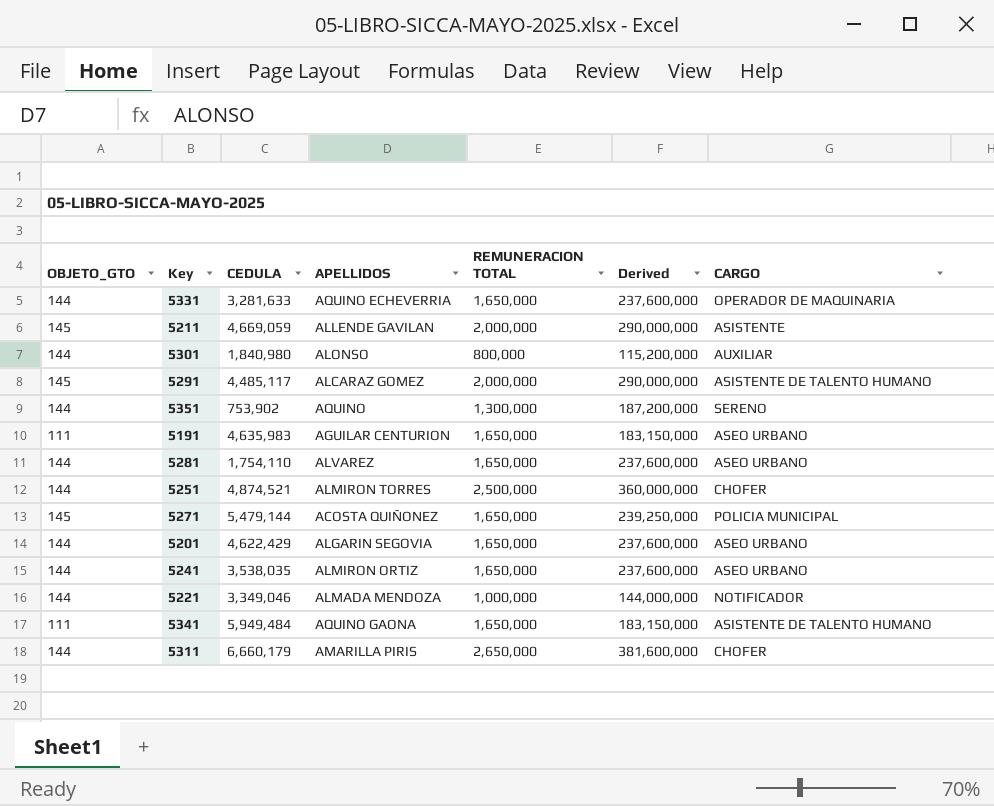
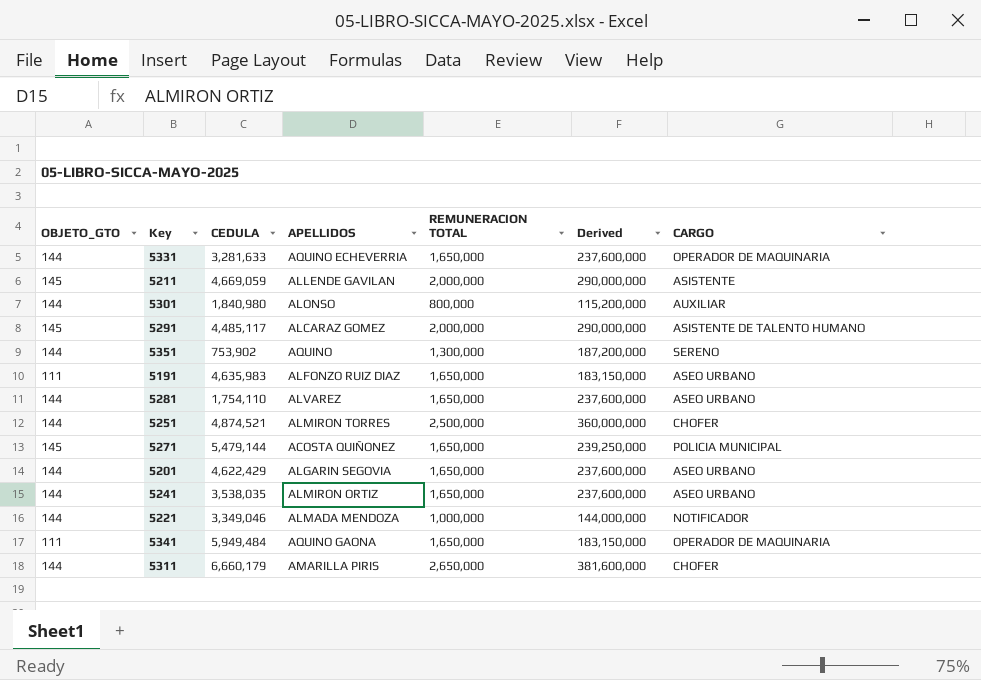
5191 | APELLIDOS: AGUILAR CENTURION -> ALFONZO RUIZ DIAZ
5341 | CARGO: ASISTENTE DE TALENTO HUMANO -> OPERADOR DE MAQUINARIA

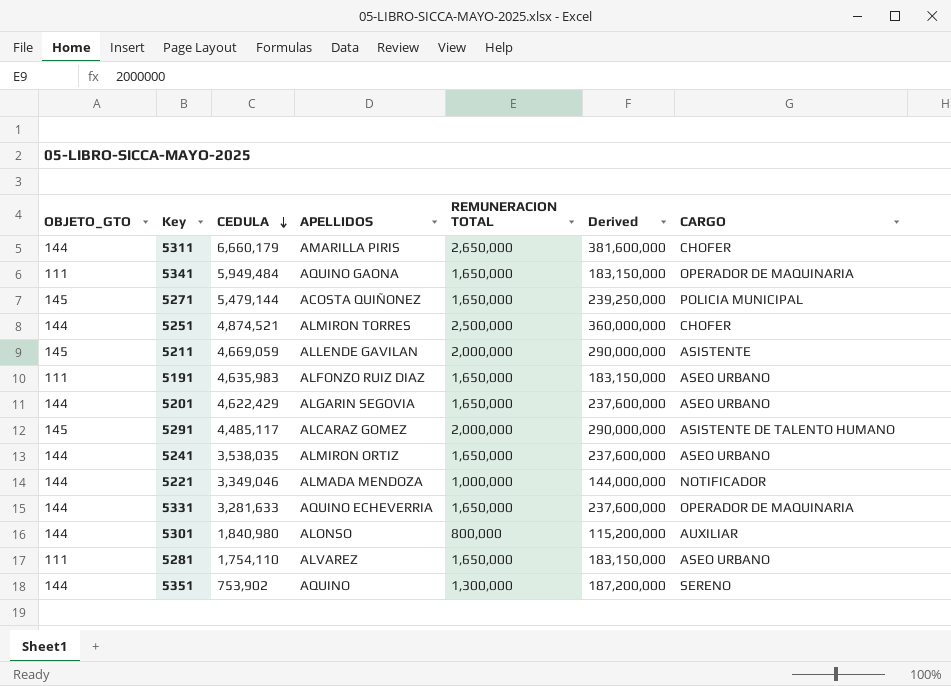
row order: none -> CEDULA descending
5281 | OBJETO_GTO: 144 -> 111
5281 | Derived: 237,600,000 -> 183,150,000

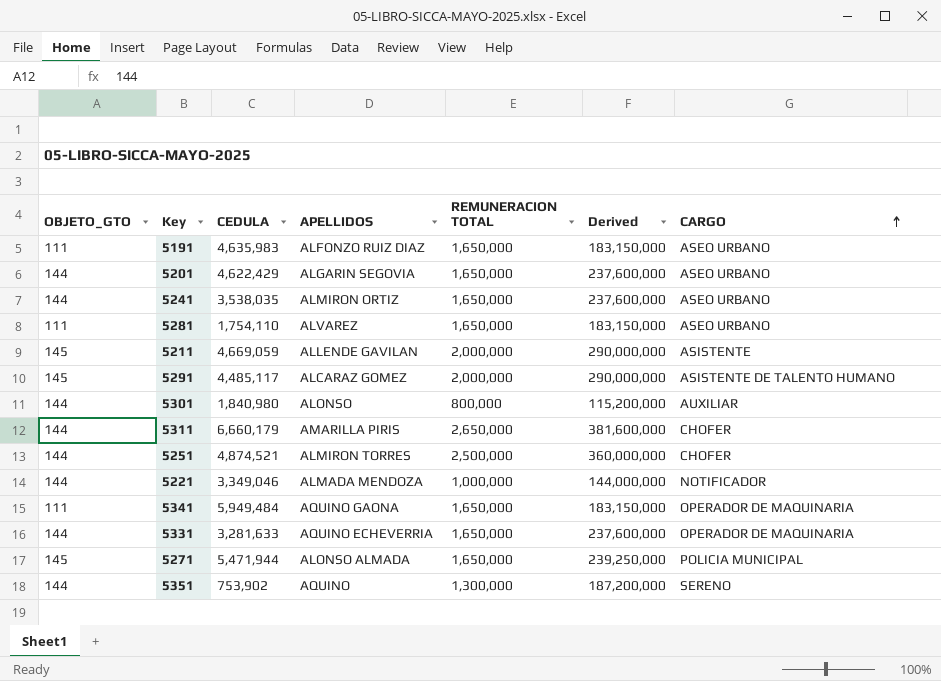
row order: CEDULA descending -> CARGO ascending
5271 | CEDULA: 5,479,144 -> 5,471,944
5271 | APELLIDOS: ACOSTA QUIÑONEZ -> ALONSO ALMADA

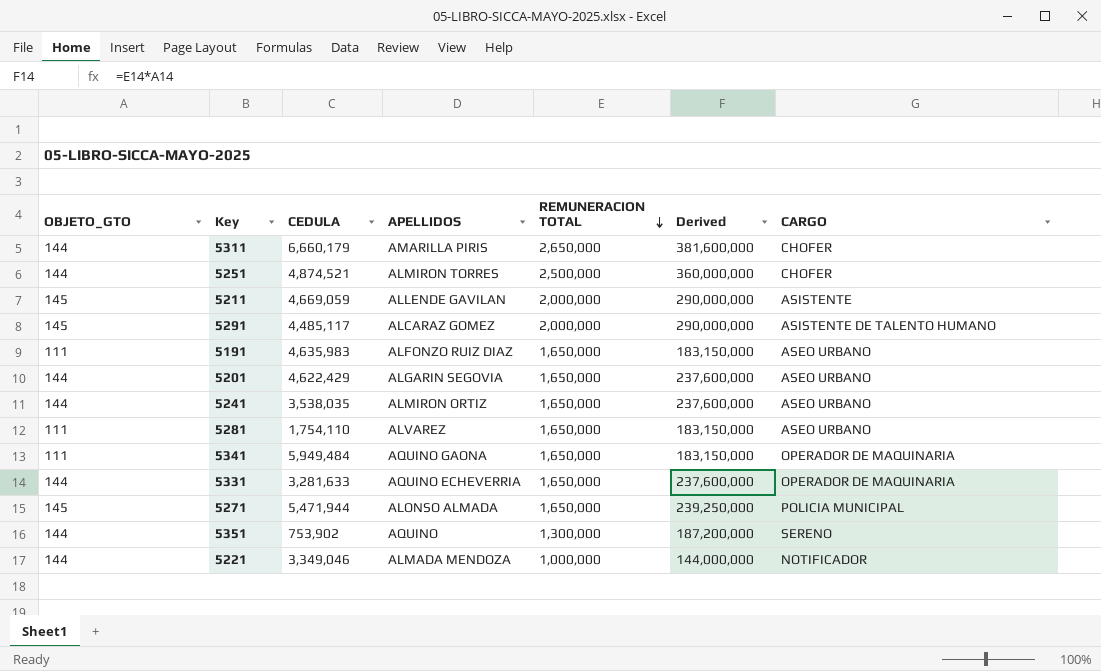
row order: CARGO ascending -> REMUNERACION TOTAL descending
row 5301: 144 | 1,840,980 | ALONSO | 800,000 | 115,200,000 | AUXILIAR -> none

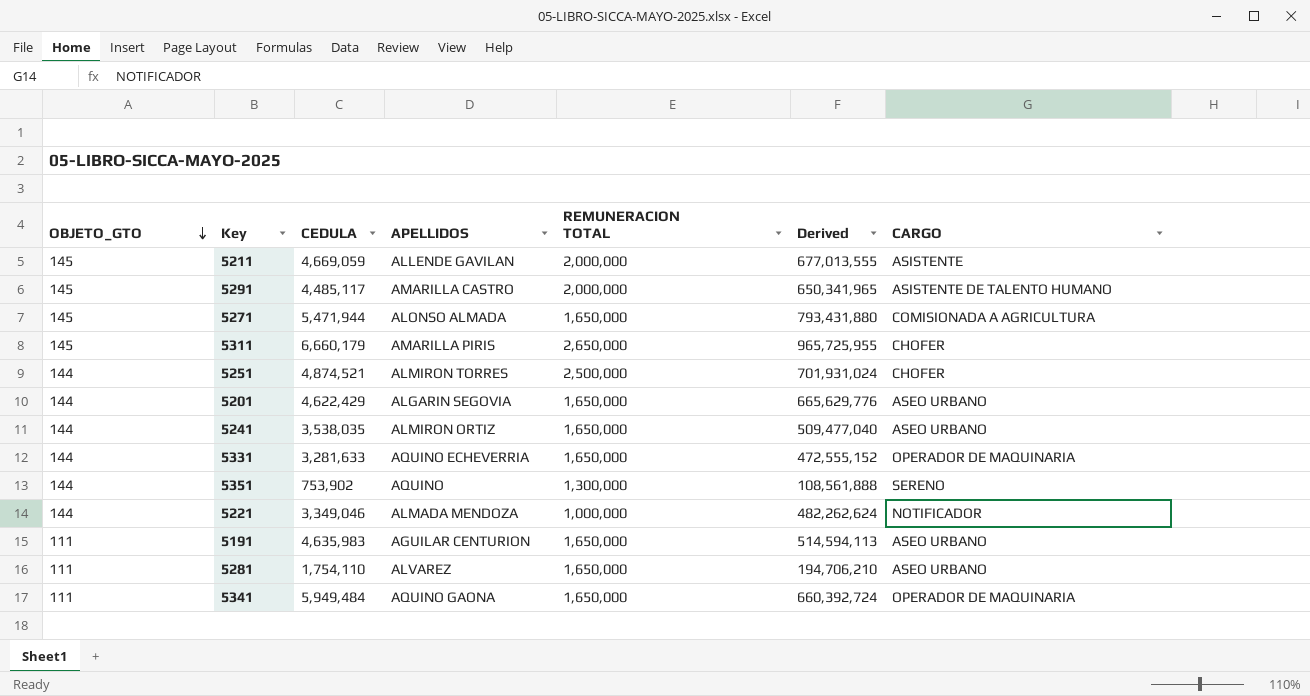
row order: REMUNERACION TOTAL descending -> OBJETO_GTO descending
column Derived | formula: [OBJETO_GTO] * [REMUNERACION TOTAL] -> [OBJETO_GTO] * [CEDULA]
5291 | APELLIDOS: ALCARAZ GOMEZ -> AMARILLA CASTRO
5271 | CARGO: POLICIA MUNICIPAL -> COMISIONADA A AGRICULTURA
5311 | OBJETO_GTO: 144 -> 145
5191 | APELLIDOS: ALFONZO RUIZ DIAZ -> AGUILAR CENTURION

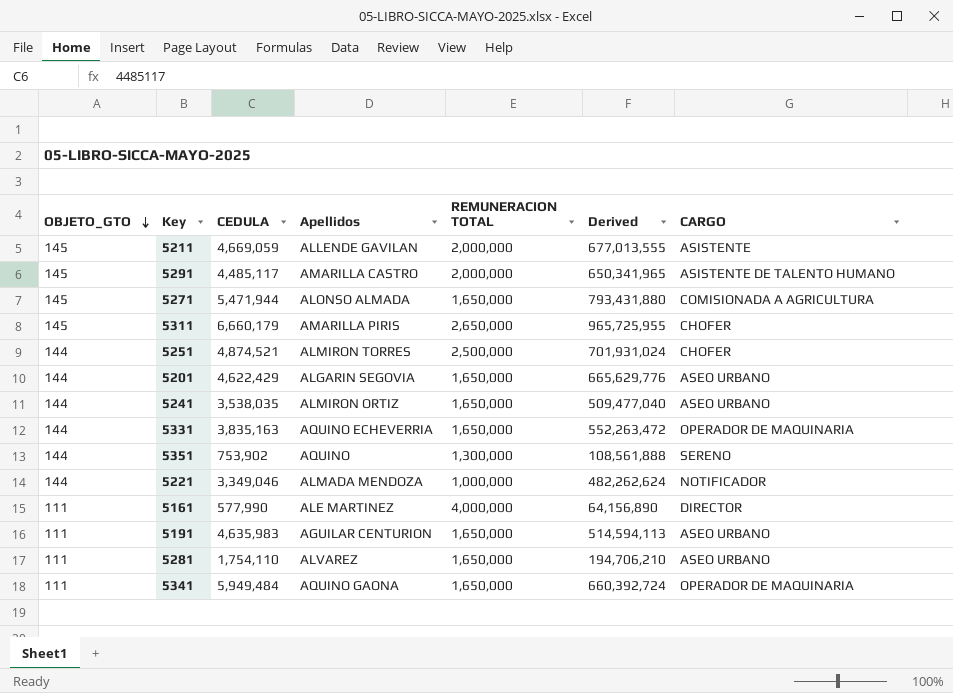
column name: APELLIDOS -> Apellidos
5331 | CEDULA: 3,281,633 -> 3,835,163
5331 | Derived: 472,555,152 -> 552,263,472
row 5161: none -> 111 | 577,990 | ALE MARTINEZ | 4,000,000 | 64,156,890 | DIRECTOR

